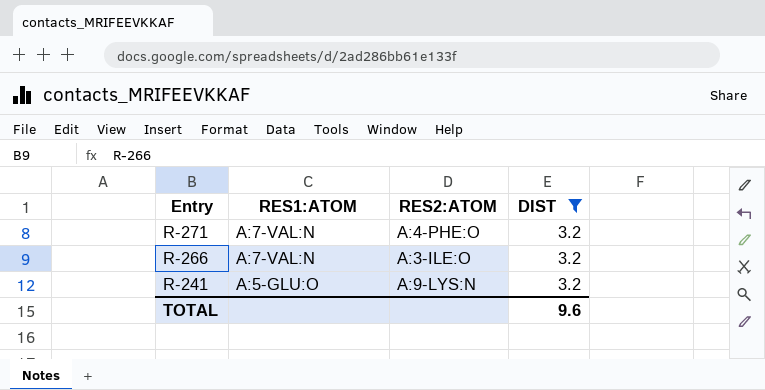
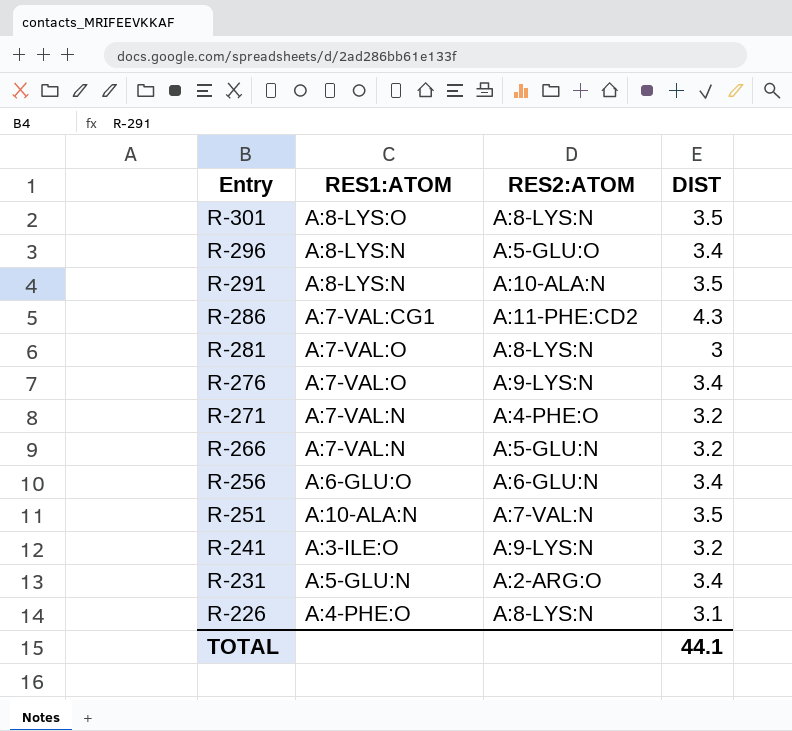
filter: DIST = 3.2 -> none
R-266 | RES2:ATOM: A:3-ILE:O -> A:5-GLU:N
R-241 | RES1:ATOM: A:5-GLU:O -> A:3-ILE:O
TOTAL | DIST: 9.6 -> 44.1

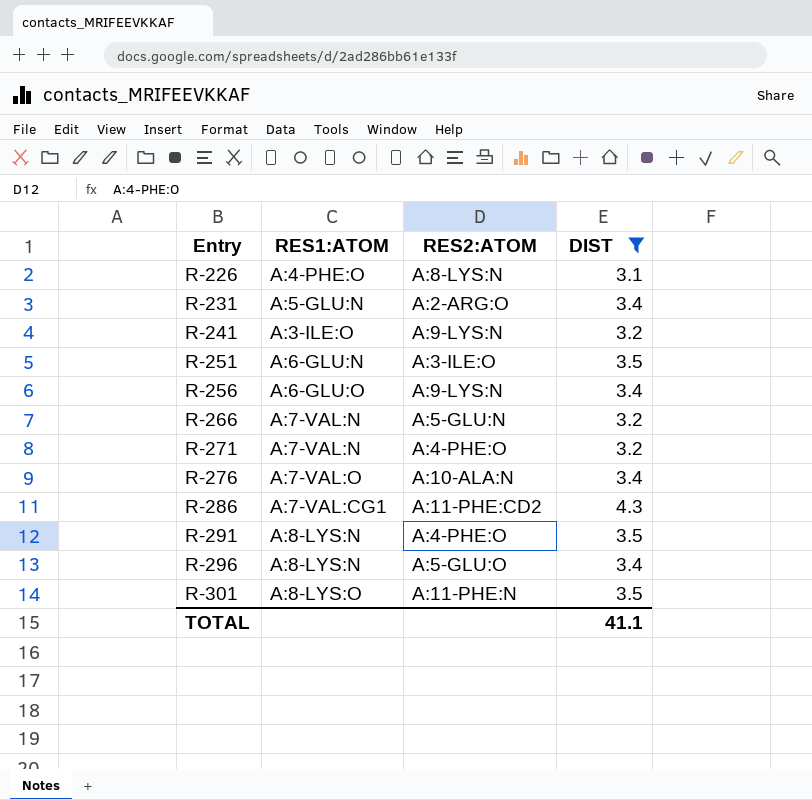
filter: none -> DIST != 3
row order: Entry descending -> Entry ascending
R-251 | RES1:ATOM: A:10-ALA:N -> A:6-GLU:N
R-251 | RES2:ATOM: A:7-VAL:N -> A:3-ILE:O
R-256 | RES2:ATOM: A:6-GLU:N -> A:9-LYS:N
R-276 | RES2:ATOM: A:9-LYS:N -> A:10-ALA:N
R-291 | RES2:ATOM: A:10-ALA:N -> A:4-PHE:O
R-301 | RES2:ATOM: A:8-LYS:N -> A:11-PHE:N
TOTAL | DIST: 44.1 -> 41.1

